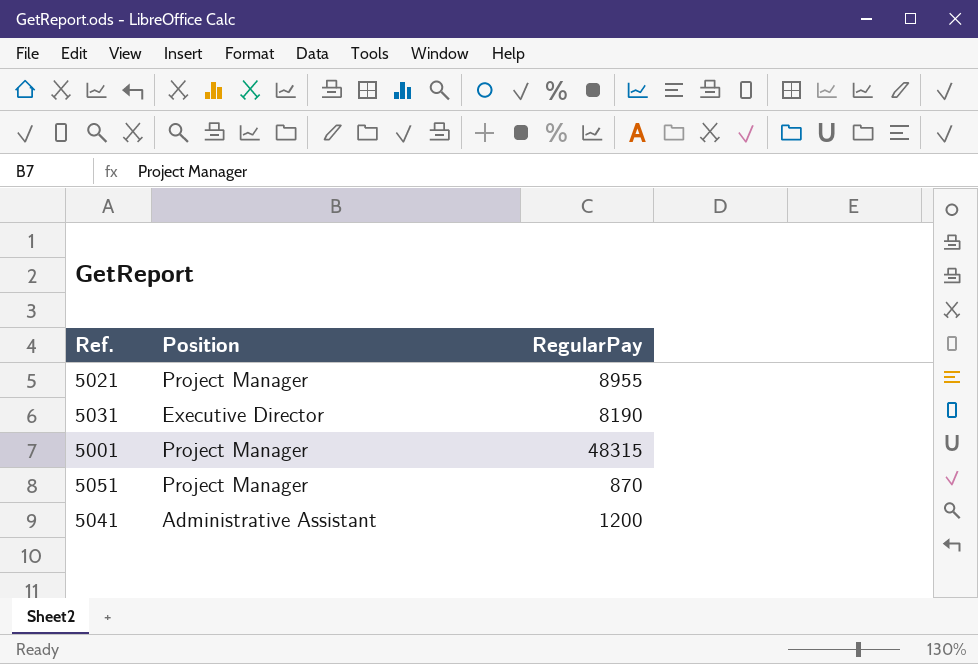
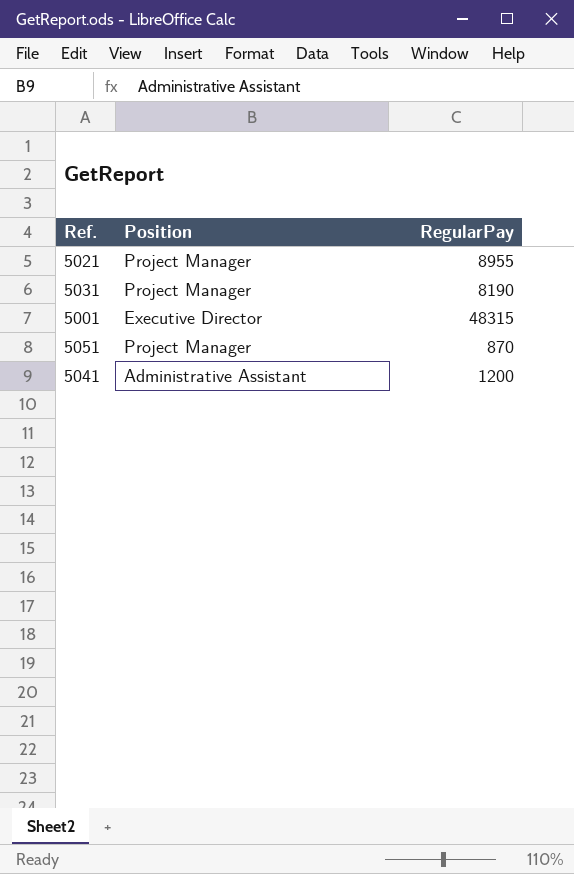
5031 | Position: Executive Director -> Project Manager
5001 | Position: Project Manager -> Executive Director

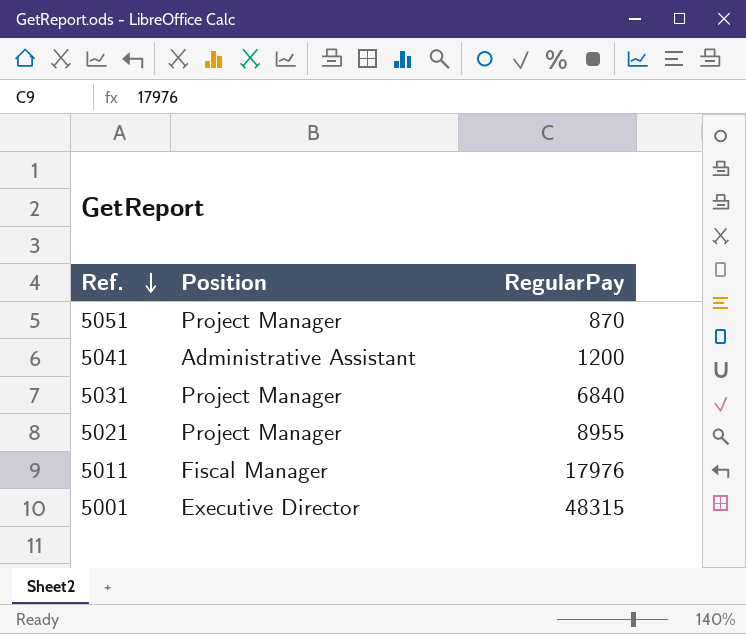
row order: none -> Ref. descending
5031 | RegularPay: 8190 -> 6840
row 5011: none -> Fiscal Manager | 17976

